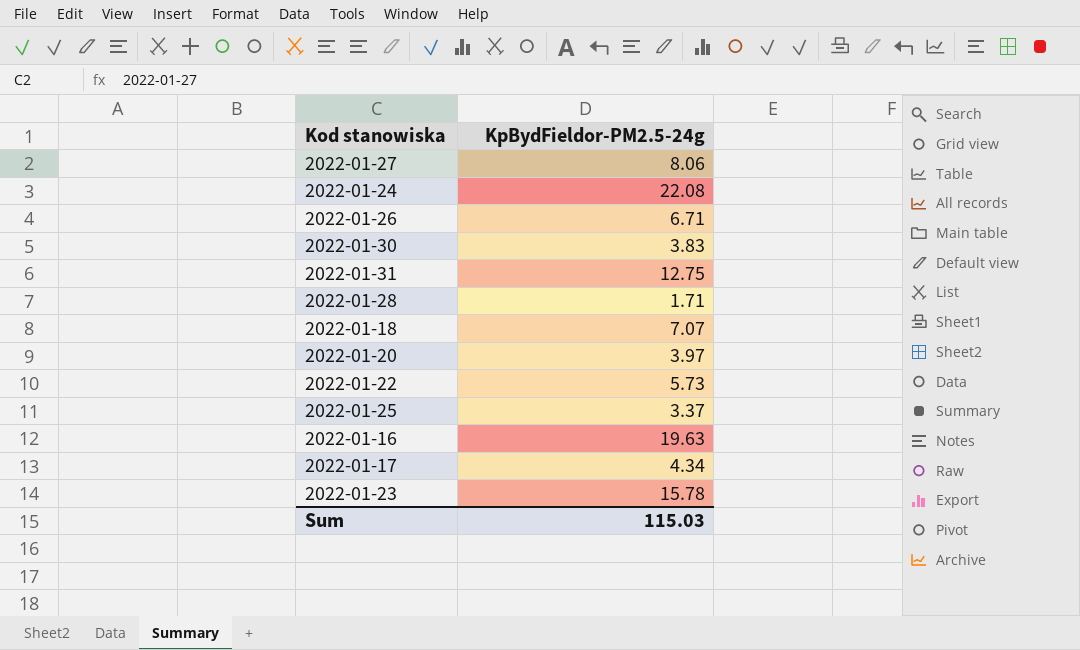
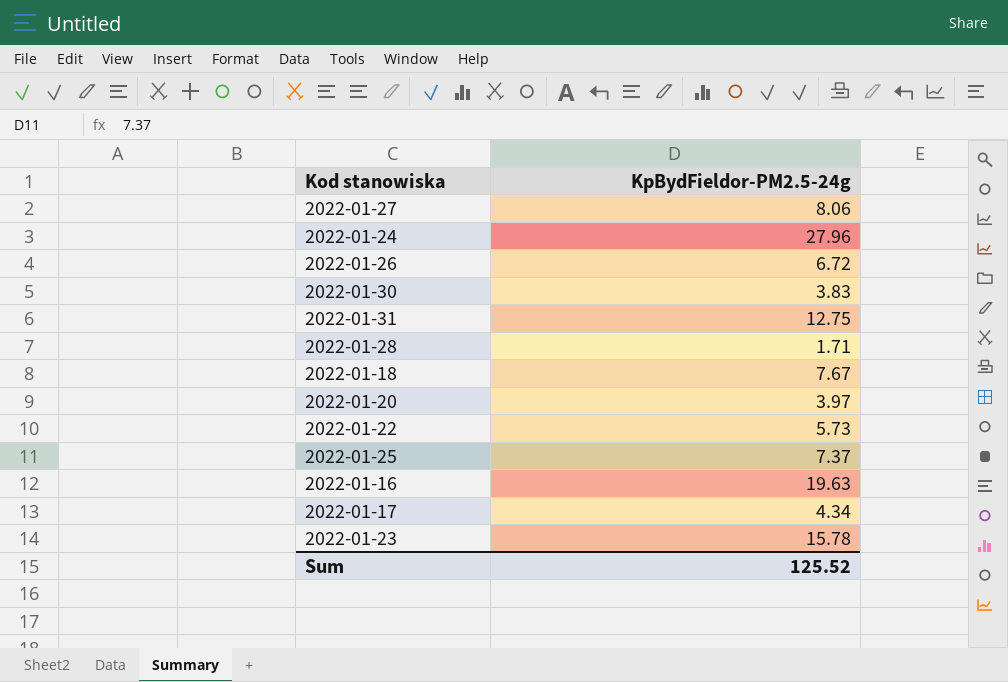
2022-01-24 | KpBydFieldor-PM2.5-24g: 22.08 -> 27.96
2022-01-26 | KpBydFieldor-PM2.5-24g: 6.71 -> 6.72
2022-01-18 | KpBydFieldor-PM2.5-24g: 7.07 -> 7.67
2022-01-25 | KpBydFieldor-PM2.5-24g: 3.37 -> 7.37
Sum | KpBydFieldor-PM2.5-24g: 115.03 -> 125.52

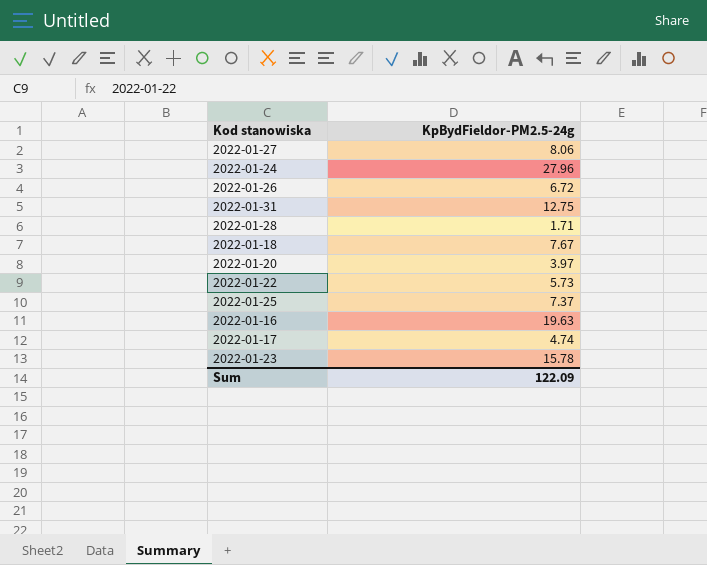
row 2022-01-30: 3.83 -> none
2022-01-17 | KpBydFieldor-PM2.5-24g: 4.34 -> 4.74
Sum | KpBydFieldor-PM2.5-24g: 125.52 -> 122.09

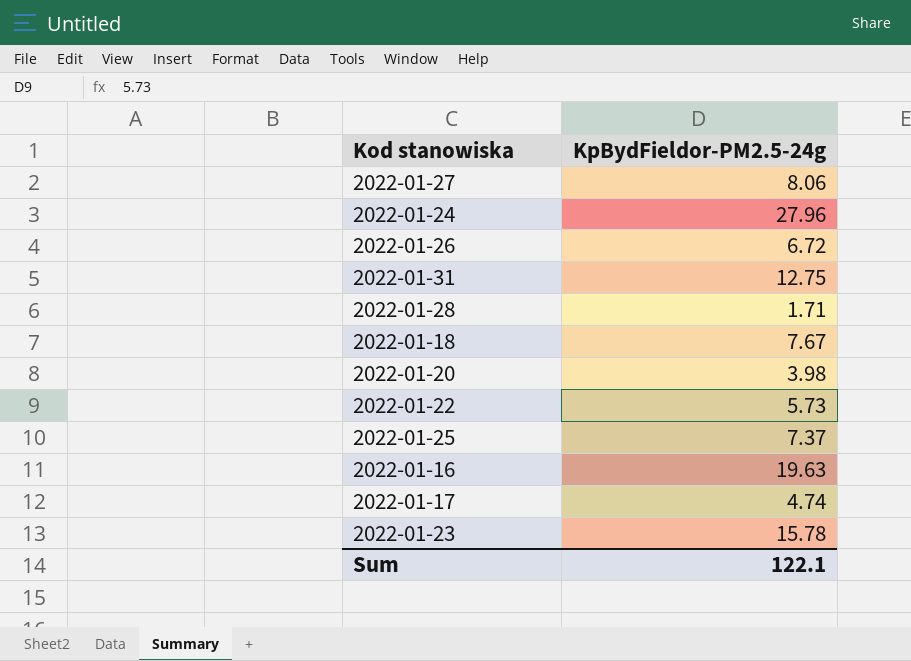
2022-01-20 | KpBydFieldor-PM2.5-24g: 3.97 -> 3.98
Sum | KpBydFieldor-PM2.5-24g: 122.09 -> 122.1

